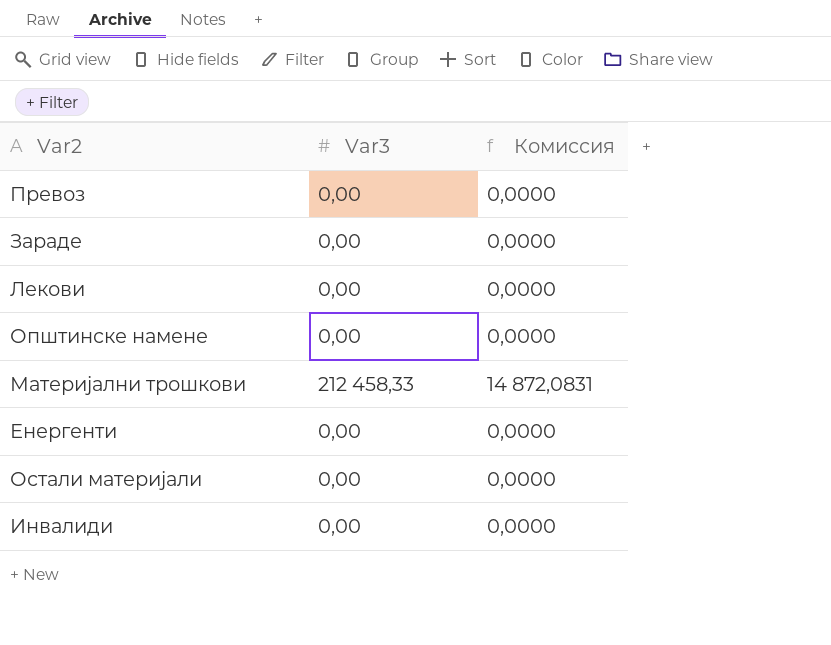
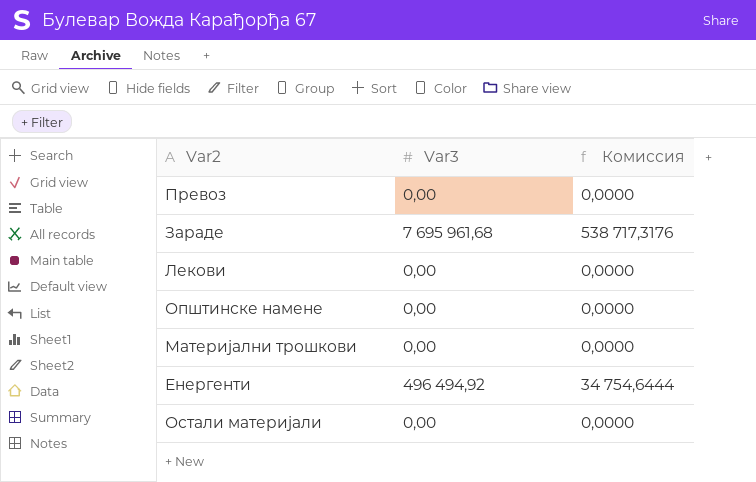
row Инвалиди: 0,00 | 0,0000 -> none
Зараде | Var3: 0,00 -> 7 695 961,68
Зараде | Комиссия: 0,0000 -> 538 717,3176
Материјални трошкови | Var3: 212 458,33 -> 0,00
Материјални трошкови | Комиссия: 14 872,0831 -> 0,0000
Енергенти | Var3: 0,00 -> 496 494,92
Енергенти | Комиссия: 0,0000 -> 34 754,6444

